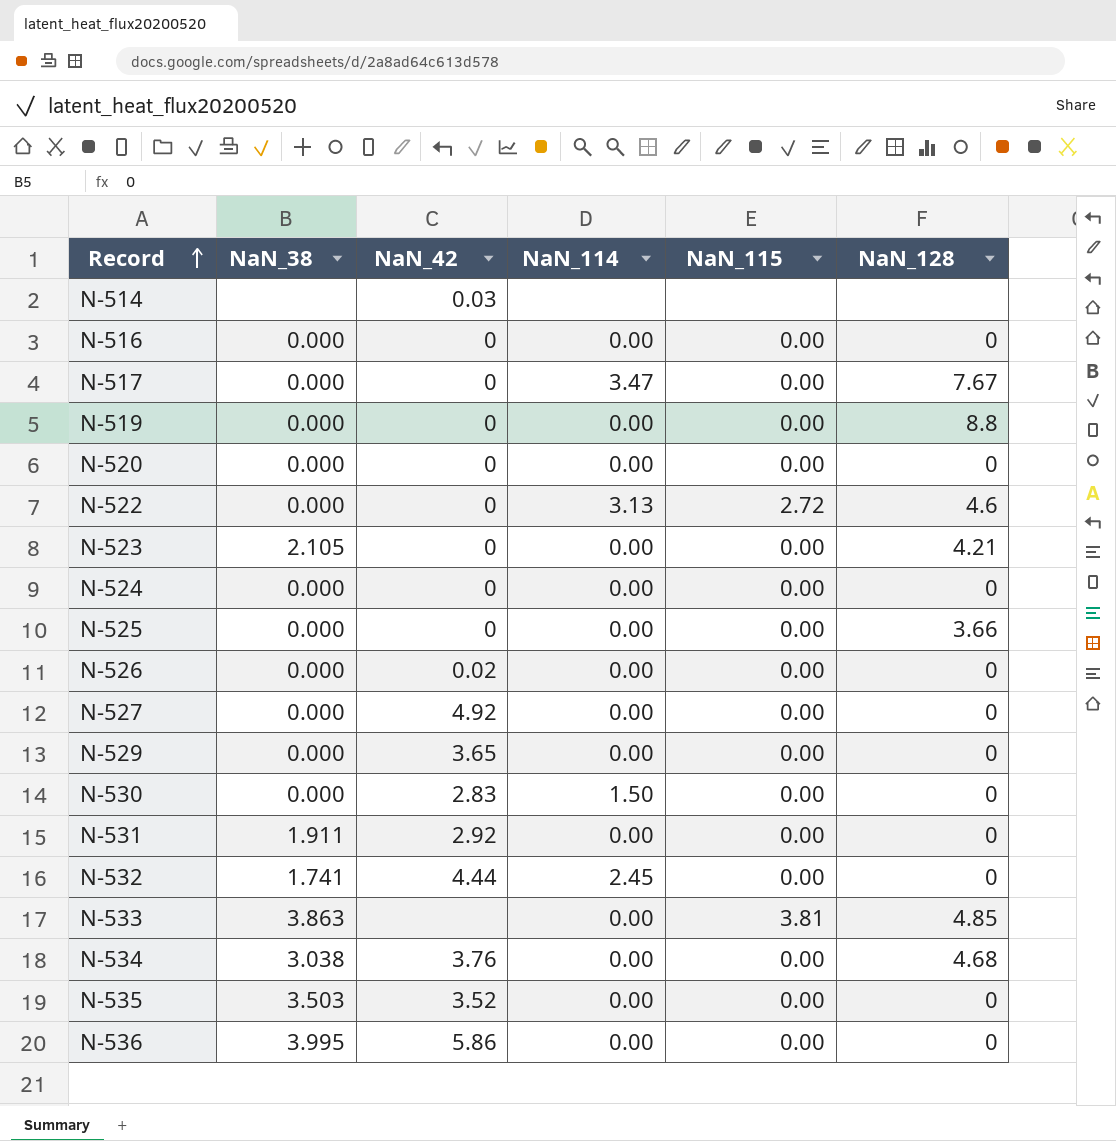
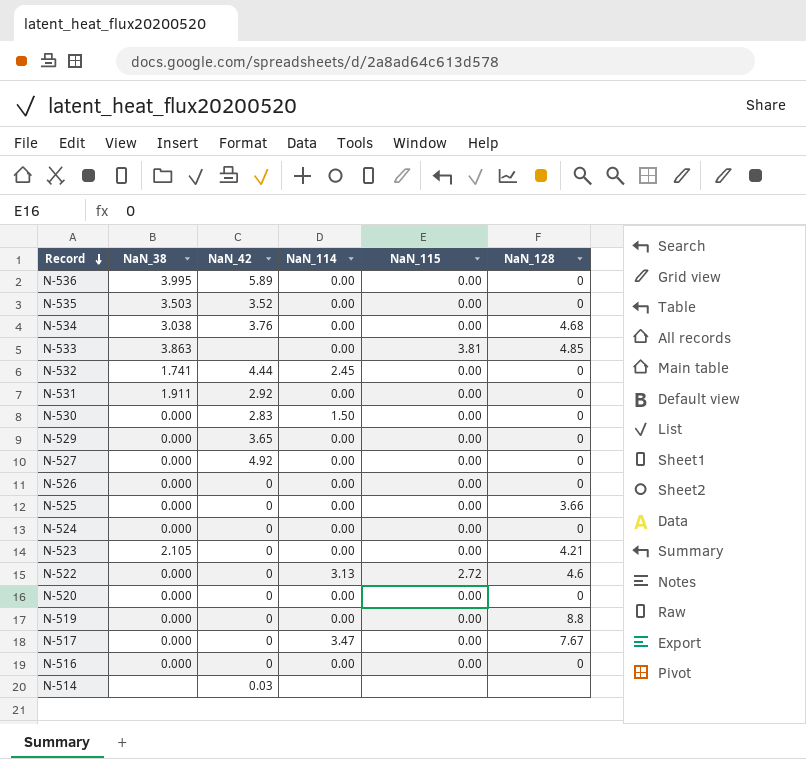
row order: Record ascending -> Record descending
N-536 | NaN_42: 5.86 -> 5.89
N-526 | NaN_42: 0.02 -> 0

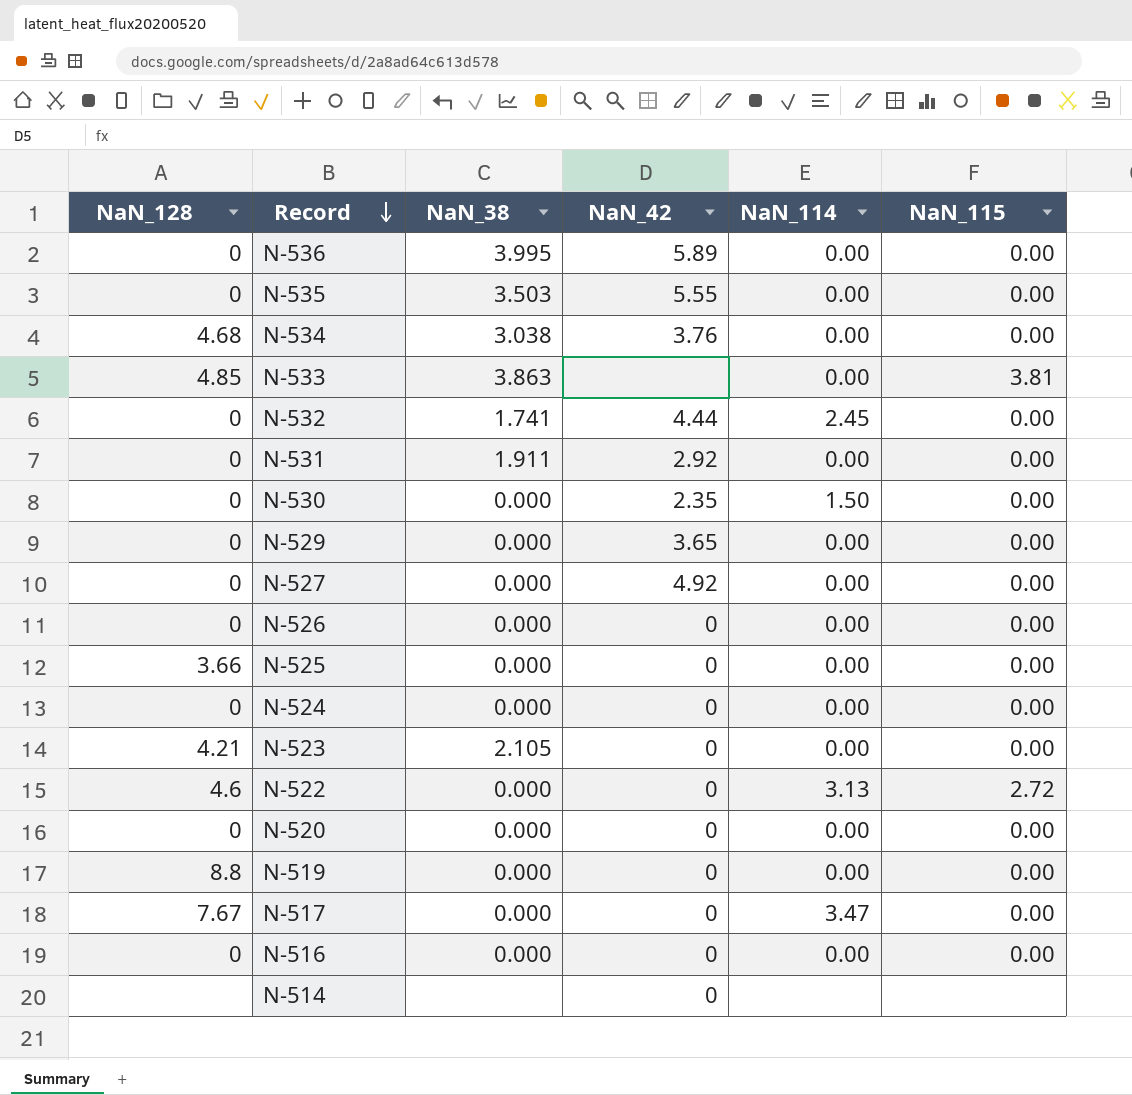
column NaN_128 | position: 6 -> 1
N-535 | NaN_42: 3.52 -> 5.55
N-530 | NaN_42: 2.83 -> 2.35
N-514 | NaN_42: 0.03 -> 0

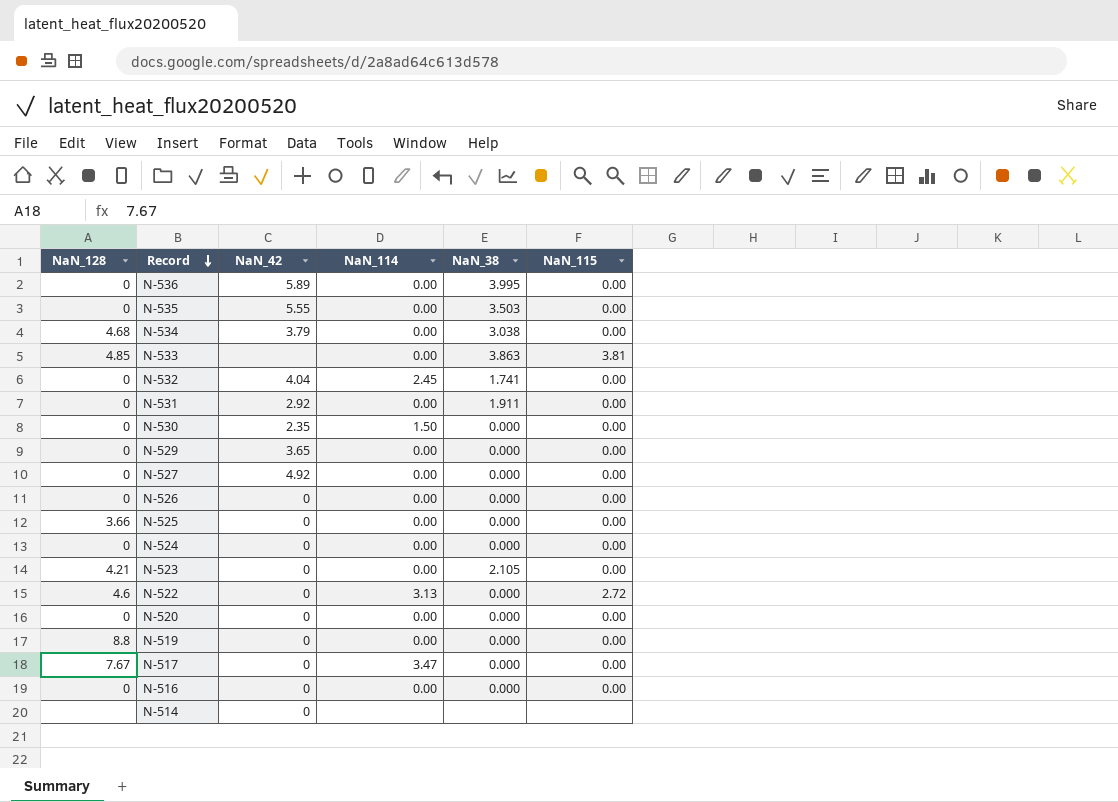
column NaN_38 | position: 3 -> 5
N-534 | NaN_42: 3.76 -> 3.79
N-532 | NaN_42: 4.44 -> 4.04

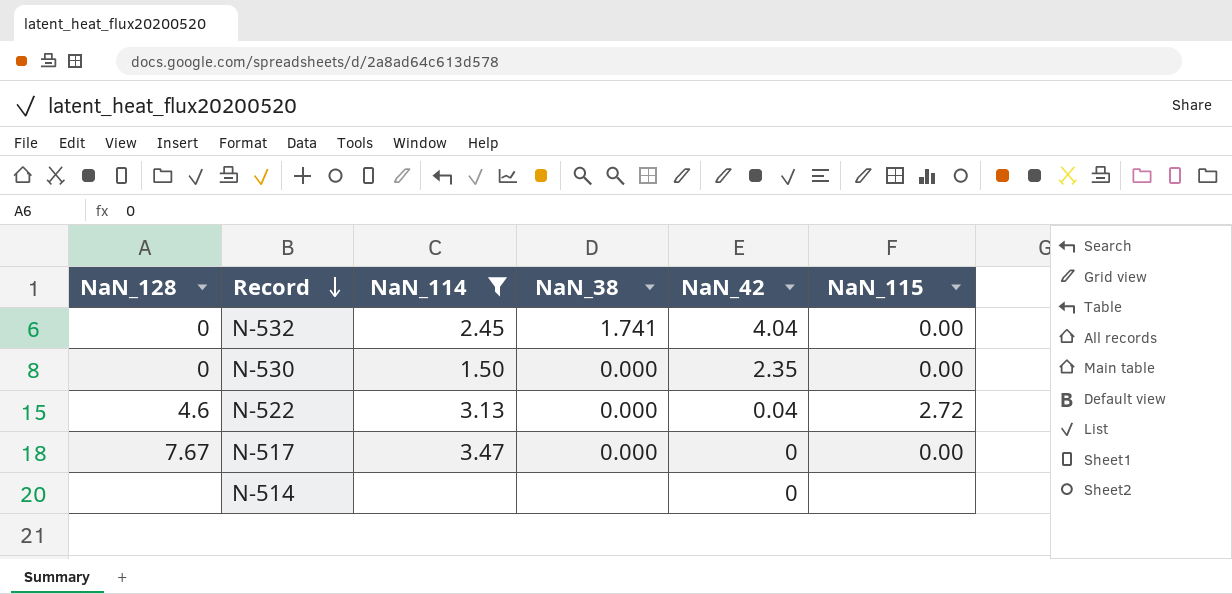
filter: none -> NaN_114 != 0.00
column NaN_42 | position: 3 -> 5
N-522 | NaN_42: 0 -> 0.04

